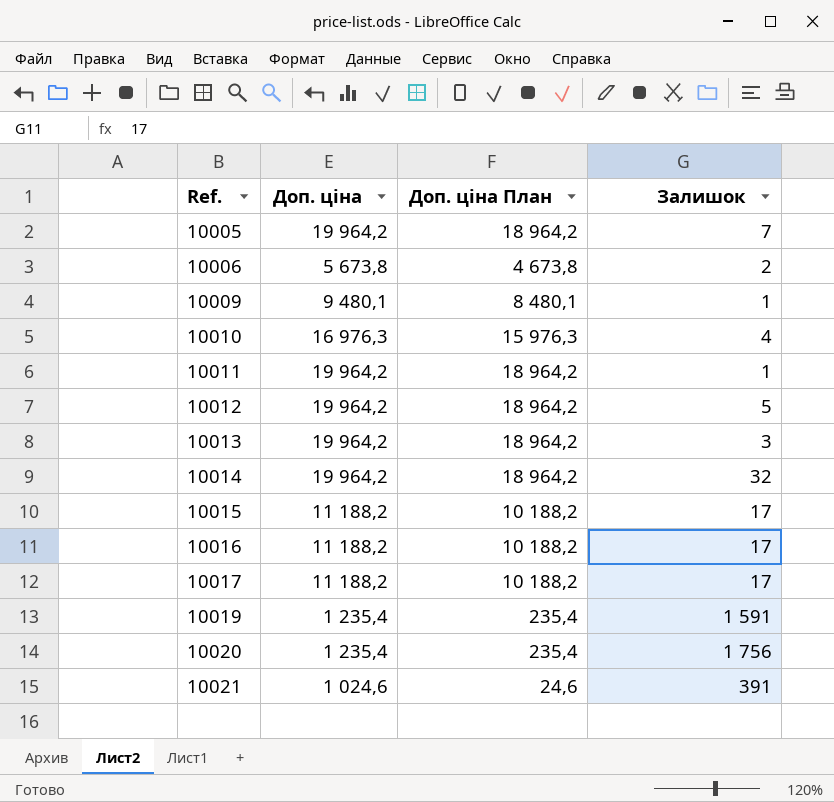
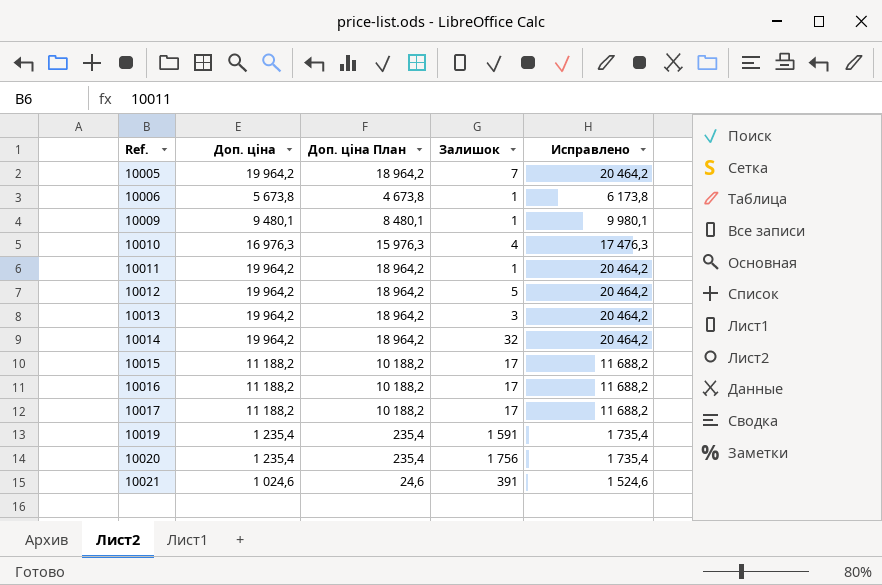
column Исправлено | formula: none -> [Доп. ціна] + 500
10006 | Залишок: 2 -> 1

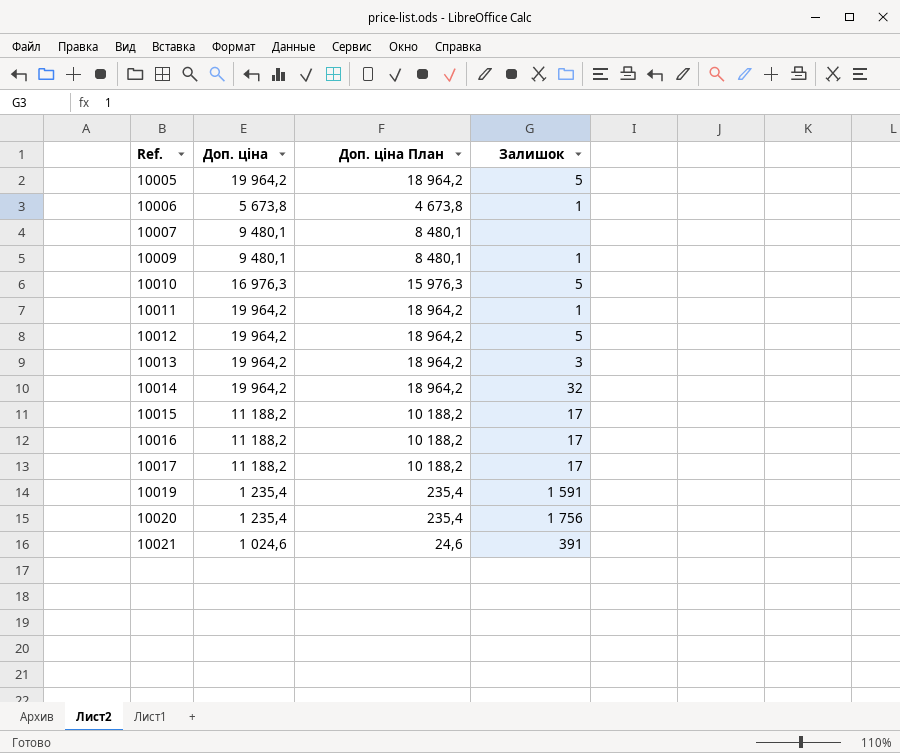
column Исправлено | formula: [Доп. ціна] + 500 -> none
10005 | Залишок: 7 -> 5
row 10007: none -> 9 480,1 | 8 480,1 | none
10010 | Залишок: 4 -> 5

